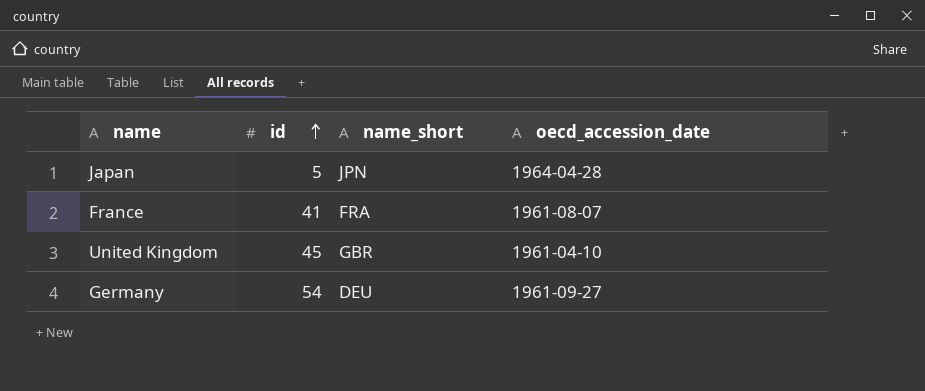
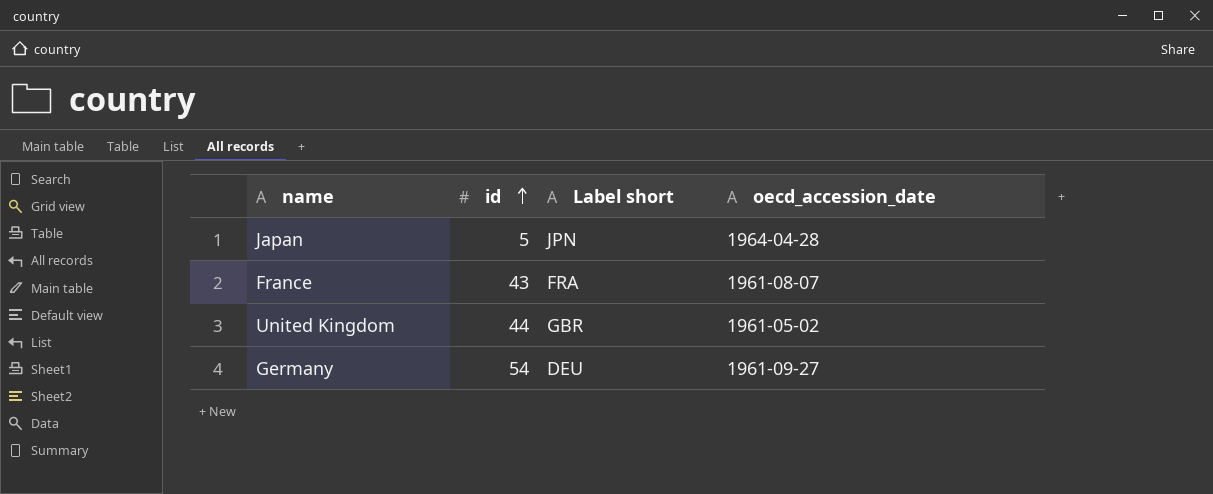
column name: name_short -> Label short
France | id: 41 -> 43
United Kingdom | id: 45 -> 44
United Kingdom | oecd_accession_date: 1961-04-10 -> 1961-05-02

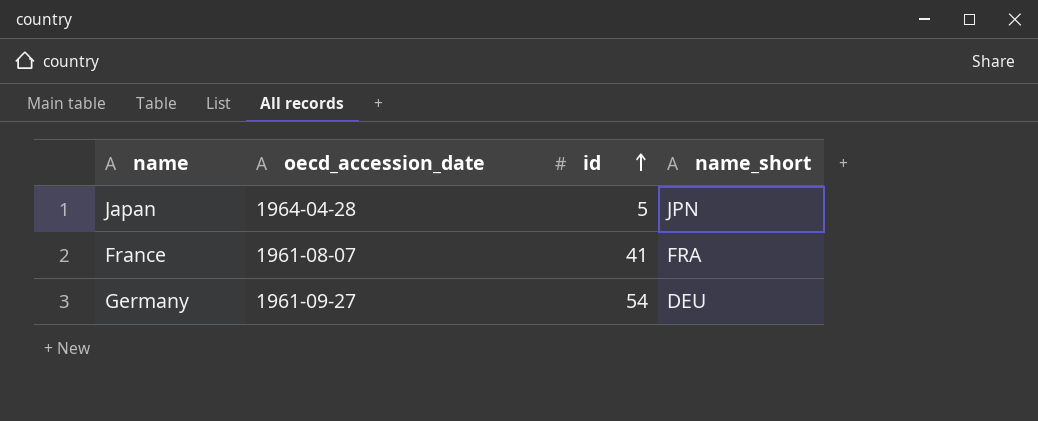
column oecd_accession_date | position: 4 -> 2
column name: Label short -> name_short
row United Kingdom: 44 | GBR | 1961-05-02 -> none
France | id: 43 -> 41

